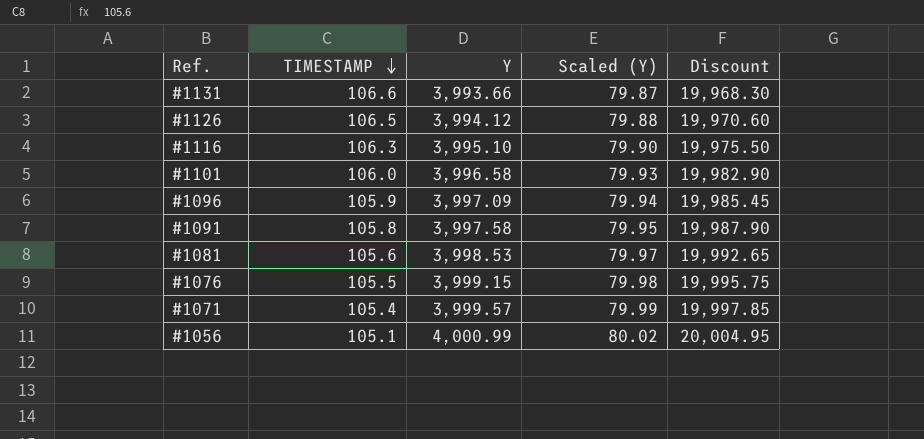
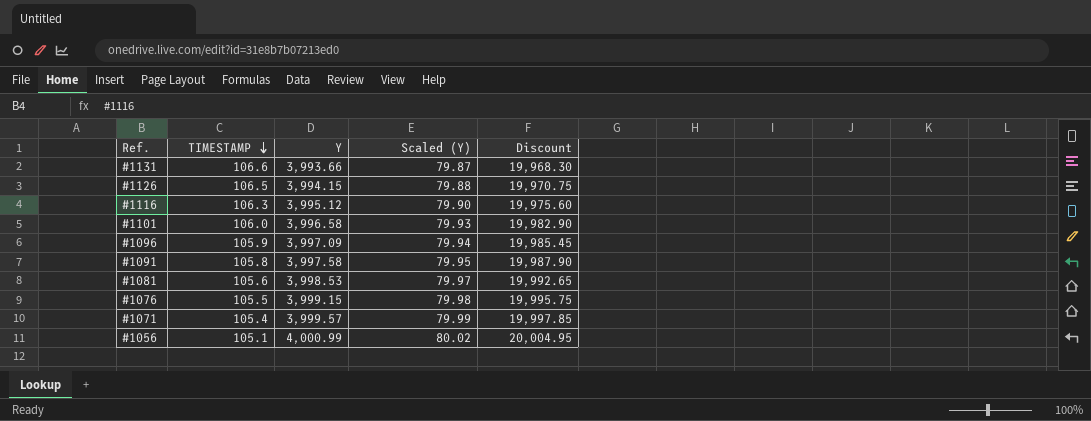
#1126 | Y: 3,994.12 -> 3,994.15
#1126 | Discount: 19,970.60 -> 19,970.75
#1116 | Y: 3,995.10 -> 3,995.12
#1116 | Discount: 19,975.50 -> 19,975.60

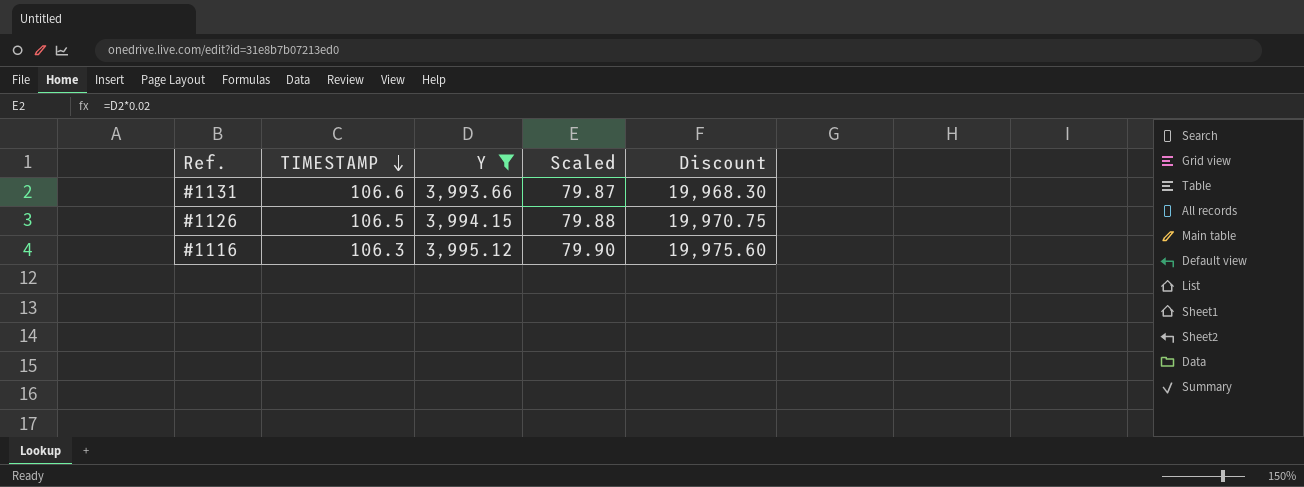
filter: none -> Y <= 3,995.12
column name: Scaled (Y) -> Scaled

